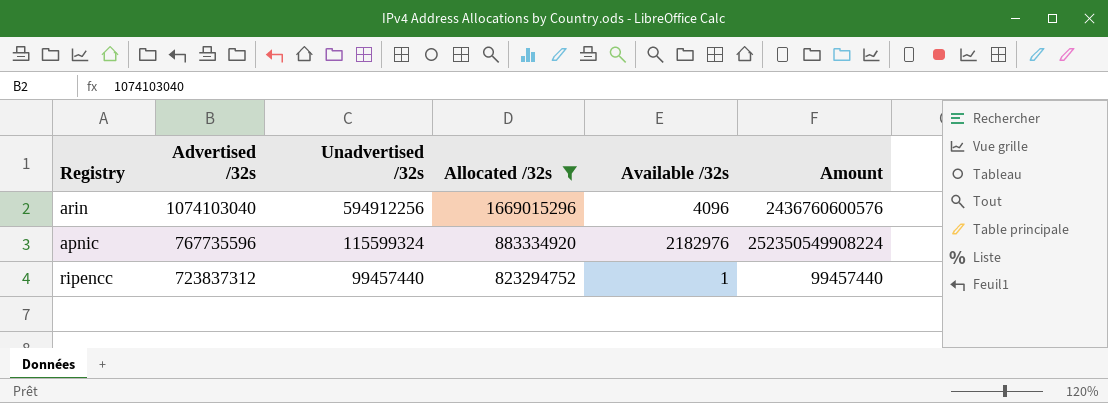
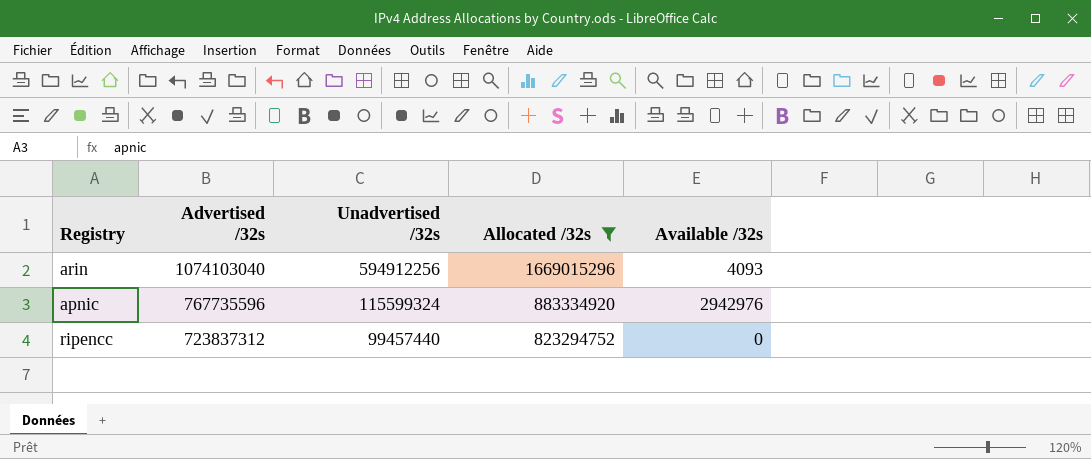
column Amount | formula: [Unadvertised /32s] * [Available /32s] -> none
arin | Available /32s: 4096 -> 4093
apnic | Available /32s: 2182976 -> 2942976
ripencc | Available /32s: 1 -> 0

